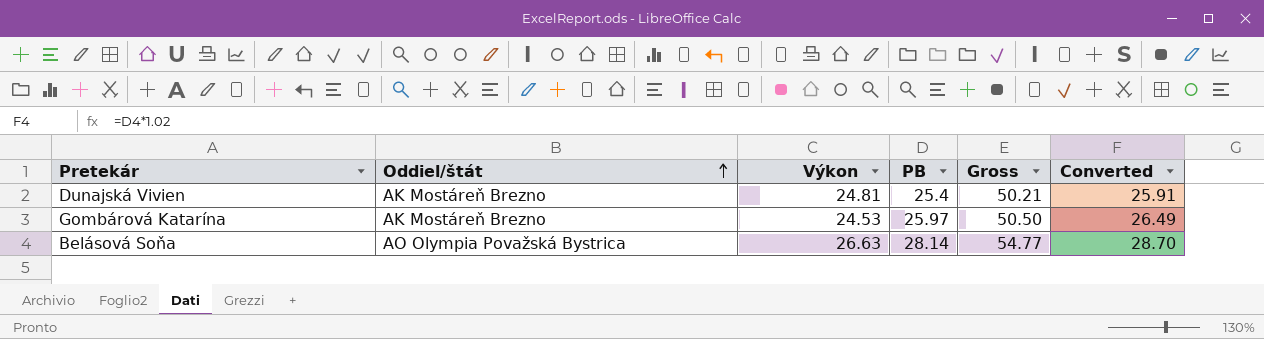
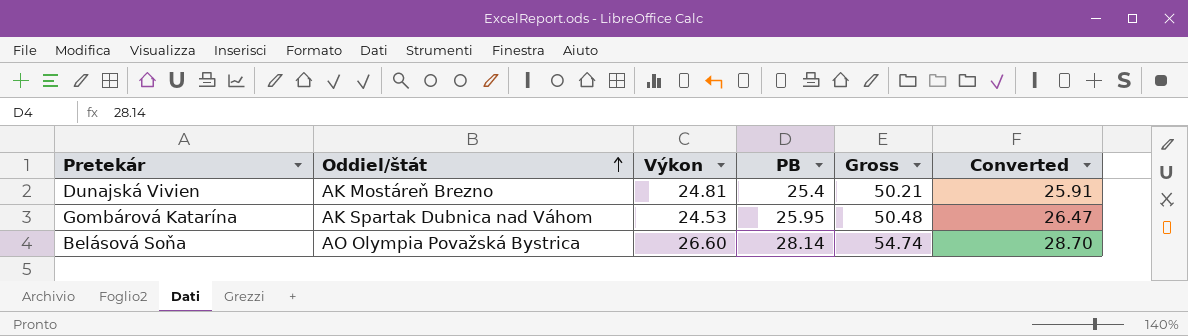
Gombárová Katarína | Oddiel/štát: AK Mostáreň Brezno -> AK Spartak Dubnica nad Váhom
Gombárová Katarína | PB: 25.97 -> 25.95
Gombárová Katarína | Gross: 50.50 -> 50.48
Gombárová Katarína | Converted: 26.49 -> 26.47
Belásová Soňa | Výkon: 26.63 -> 26.60
Belásová Soňa | Gross: 54.77 -> 54.74

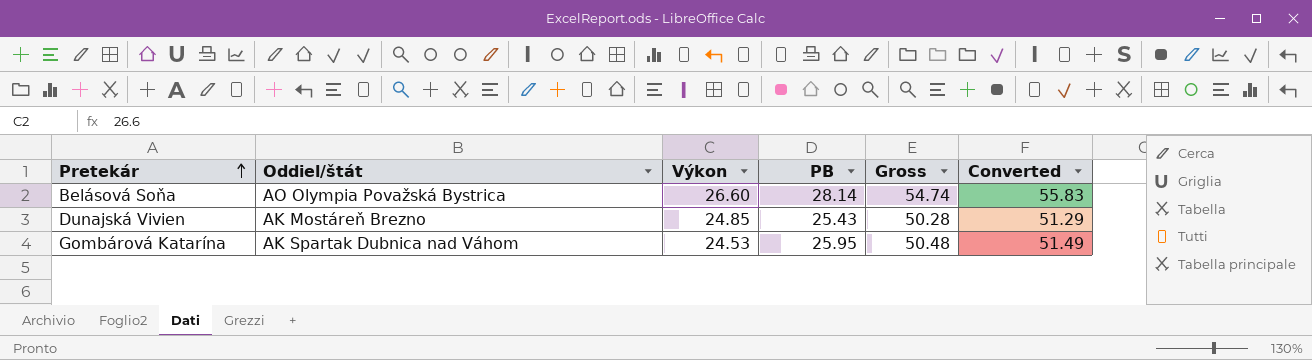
row order: Oddiel/štát ascending -> Pretekár ascending
column Converted | formula: [PB] * 1.02 -> [Gross] * 1.02
Dunajská Vivien | Výkon: 24.81 -> 24.85
Dunajská Vivien | PB: 25.4 -> 25.43
Dunajská Vivien | Gross: 50.21 -> 50.28

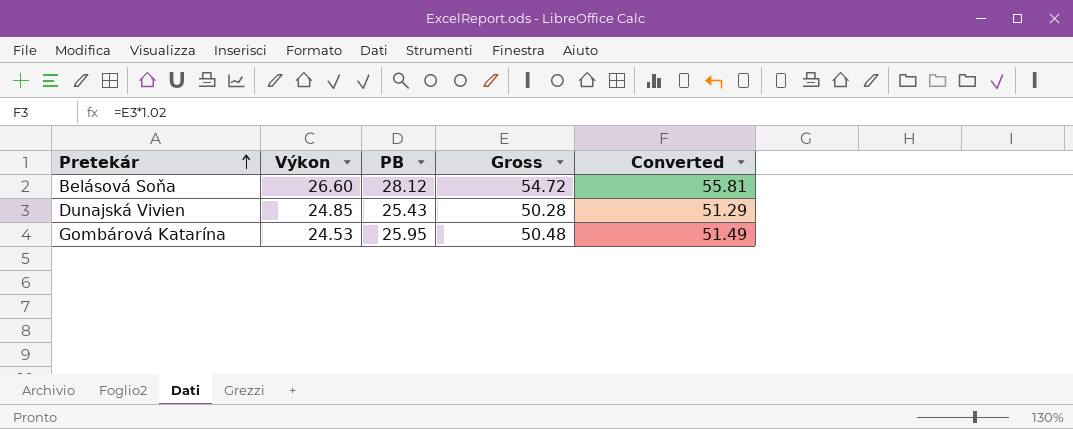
column Oddiel/štát | position: 2 -> none
Belásová Soňa | PB: 28.14 -> 28.12
Belásová Soňa | Gross: 54.74 -> 54.72
Belásová Soňa | Converted: 55.83 -> 55.81

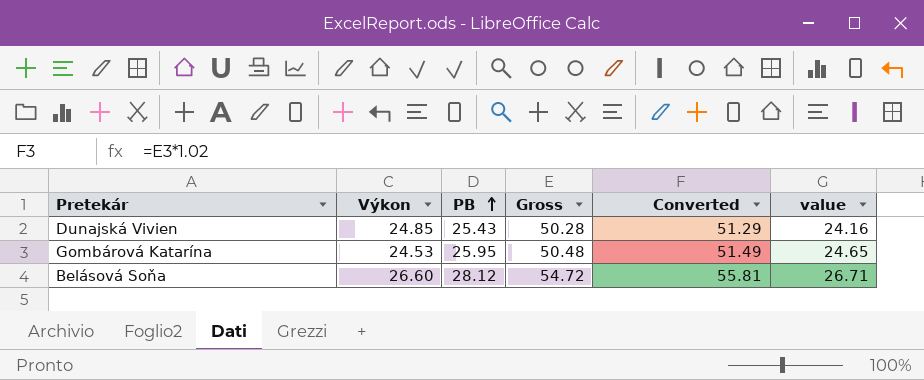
row order: Pretekár ascending -> PB ascending
column value | formula: none -> [PB] * 0.95

